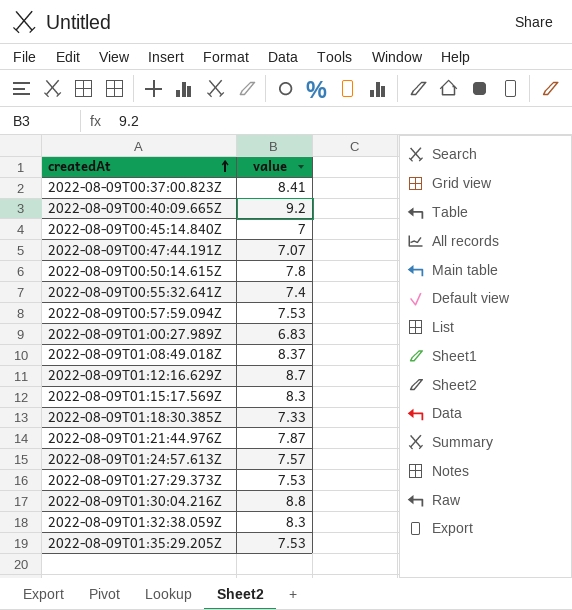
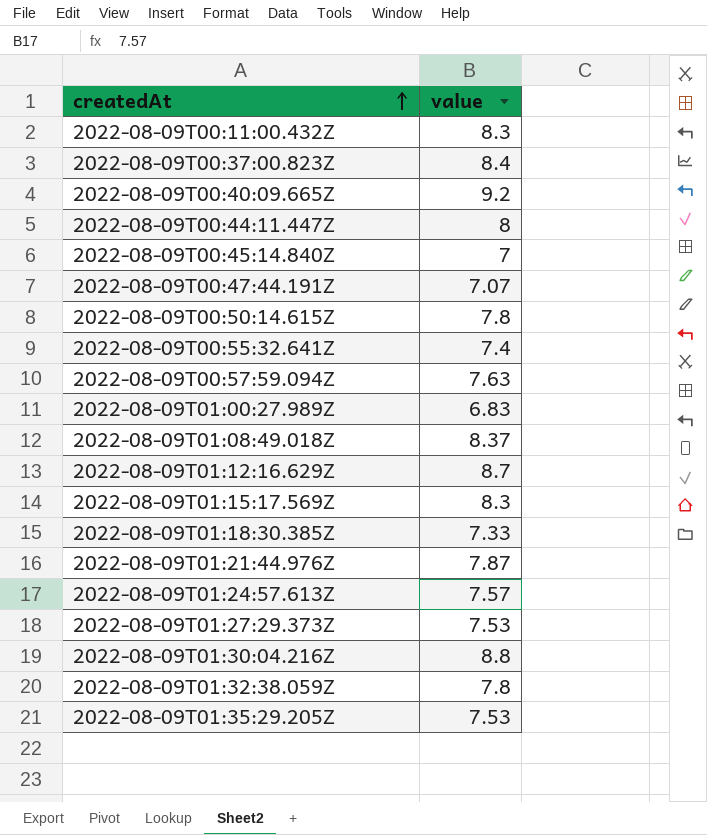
row 2022-08-09T00:11:00.432Z: none -> 8.3
2022-08-09T00:37:00.823Z | value: 8.41 -> 8.4
row 2022-08-09T00:44:11.447Z: none -> 8
2022-08-09T00:57:59.094Z | value: 7.53 -> 7.63
2022-08-09T01:32:38.059Z | value: 8.3 -> 7.8

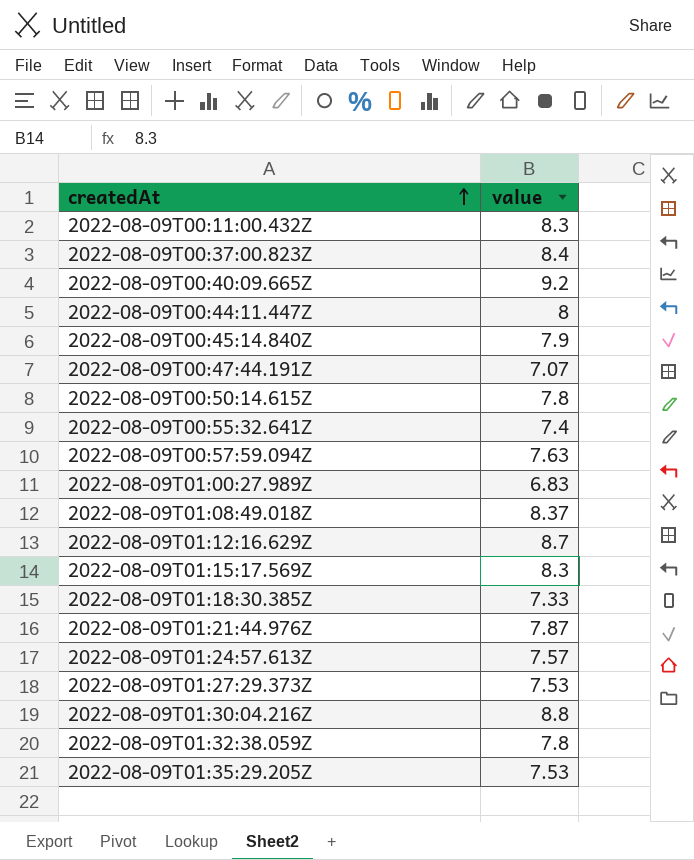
2022-08-09T00:45:14.840Z | value: 7 -> 7.9

